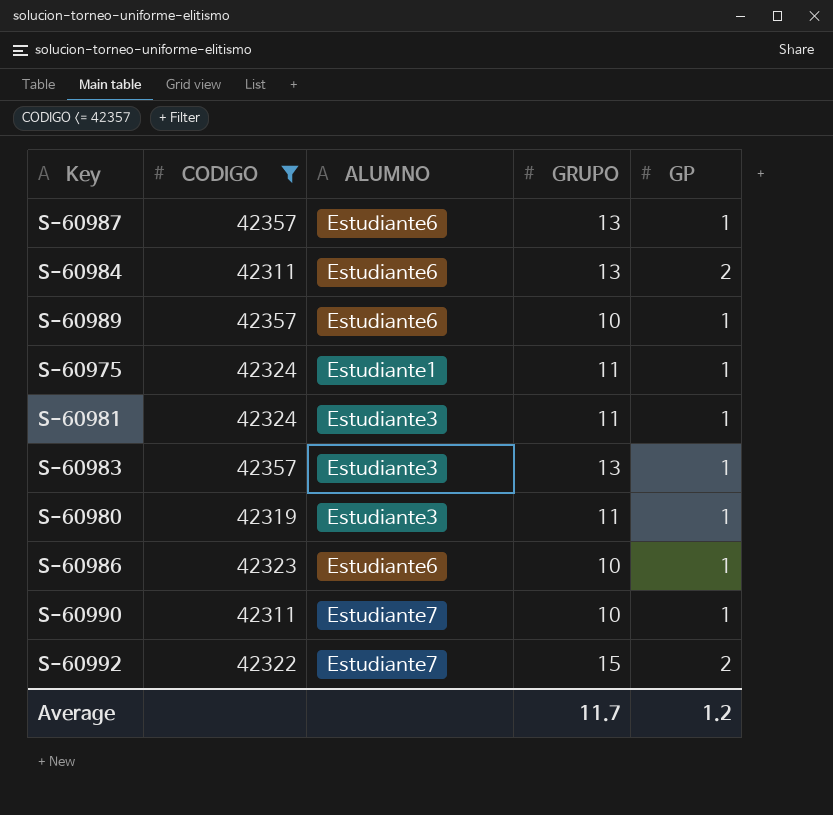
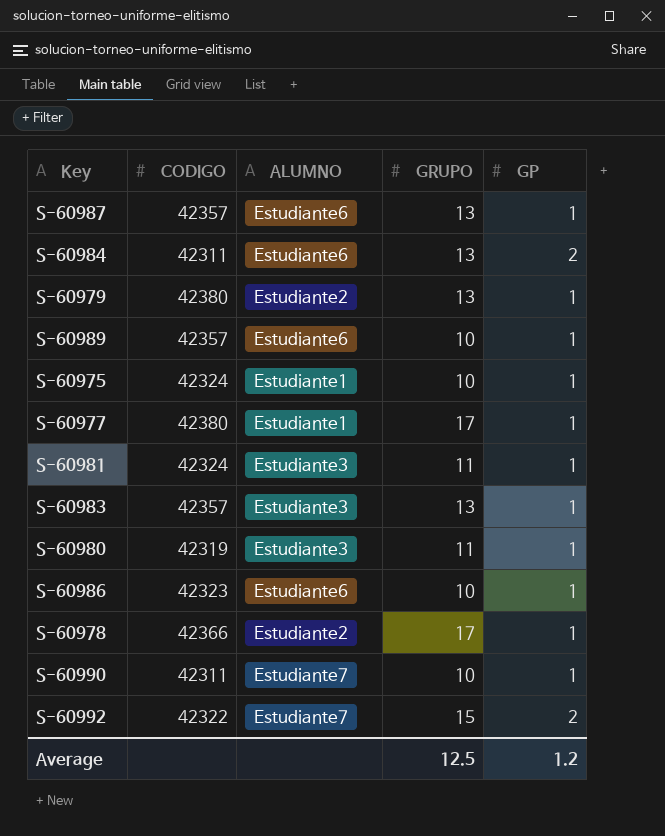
filter: CODIGO <= 42357 -> none
S-60975 | GRUPO: 11 -> 10
Average | GRUPO: 11.7 -> 12.5

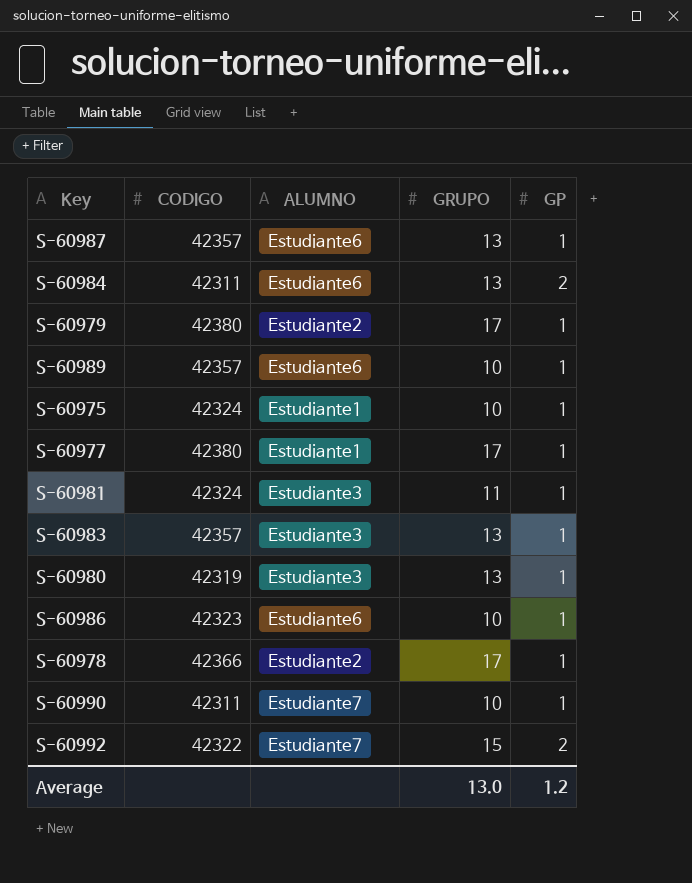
S-60979 | GRUPO: 13 -> 17
S-60980 | GRUPO: 11 -> 13
Average | GRUPO: 12.5 -> 13.0

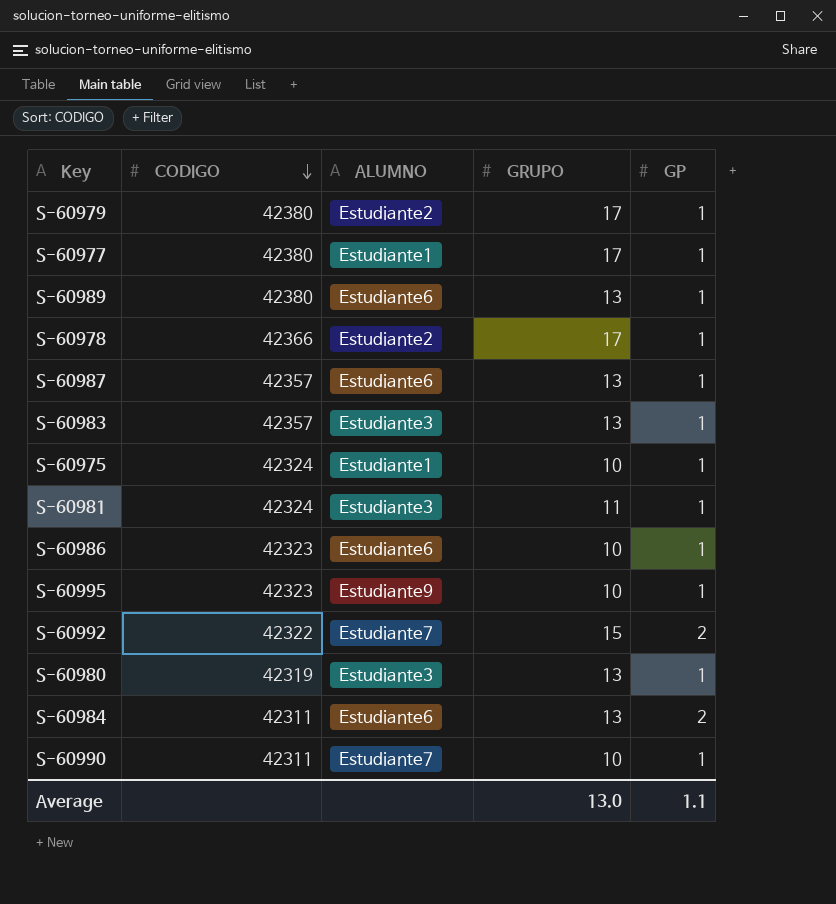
row order: none -> CODIGO descending
S-60989 | CODIGO: 42357 -> 42380
S-60989 | GRUPO: 10 -> 13
row S-60995: none -> 42323 | Estudiante9 | 10 | 1
Average | GP: 1.2 -> 1.1

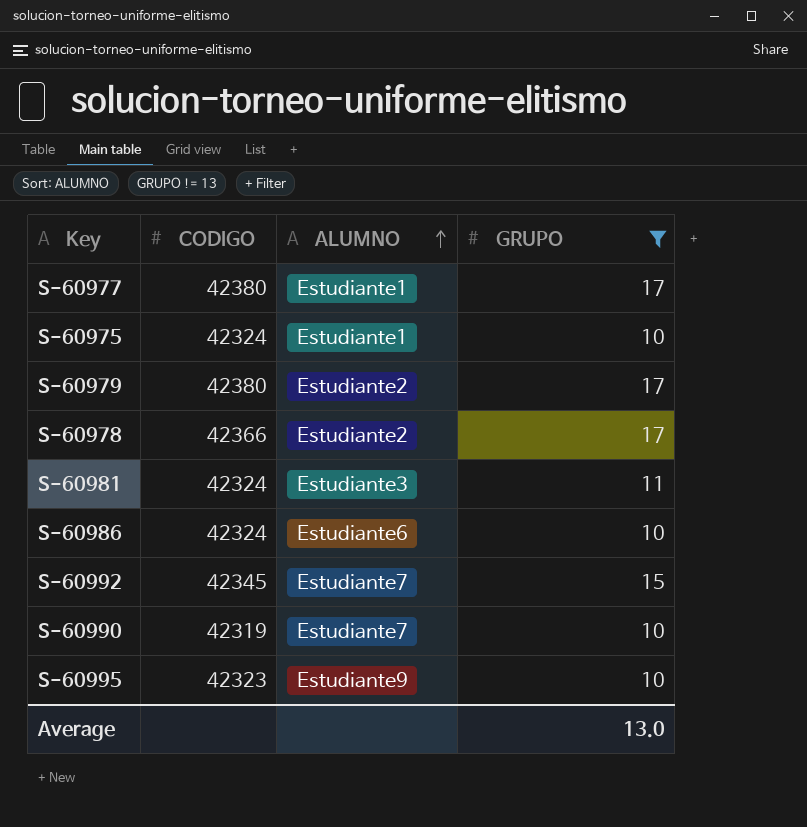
filter: none -> GRUPO != 13
row order: CODIGO descending -> ALUMNO ascending
column GP | position: 5 -> none
S-60986 | CODIGO: 42323 -> 42324
S-60992 | CODIGO: 42322 -> 42345
S-60990 | CODIGO: 42311 -> 42319

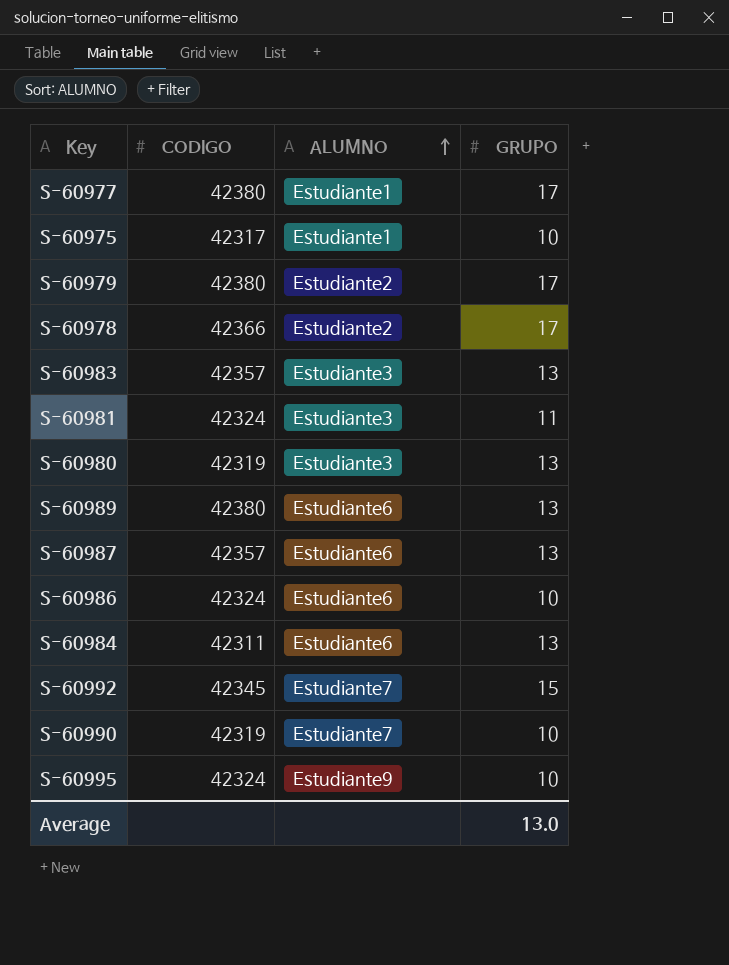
filter: GRUPO != 13 -> none
S-60975 | CODIGO: 42324 -> 42317
S-60995 | CODIGO: 42323 -> 42324

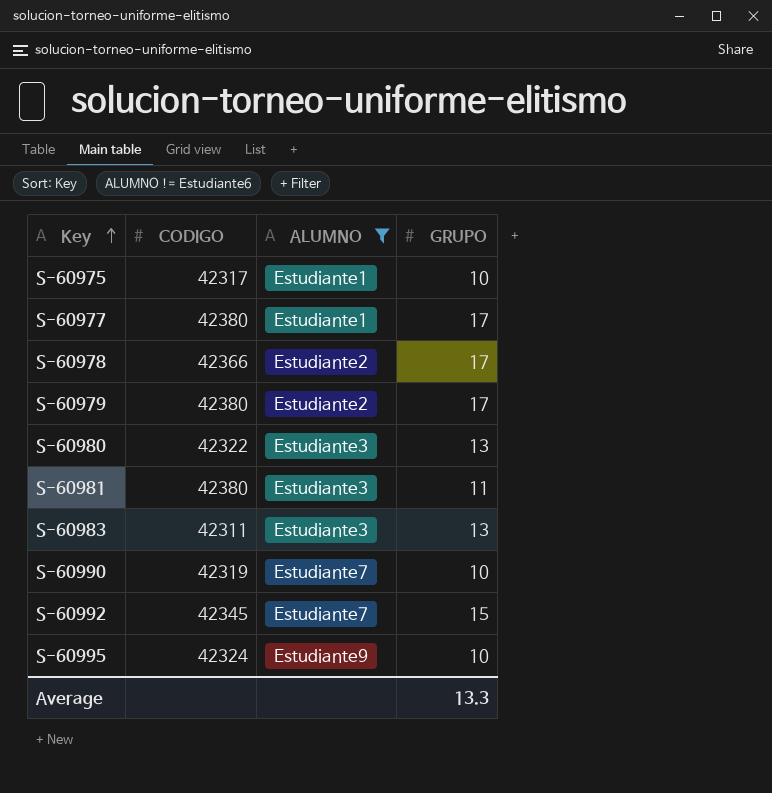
filter: none -> ALUMNO != Estudiante6
row order: ALUMNO ascending -> Key ascending
S-60980 | CODIGO: 42319 -> 42322
S-60981 | CODIGO: 42324 -> 42380
S-60983 | CODIGO: 42357 -> 42311
Average | GRUPO: 13.0 -> 13.3

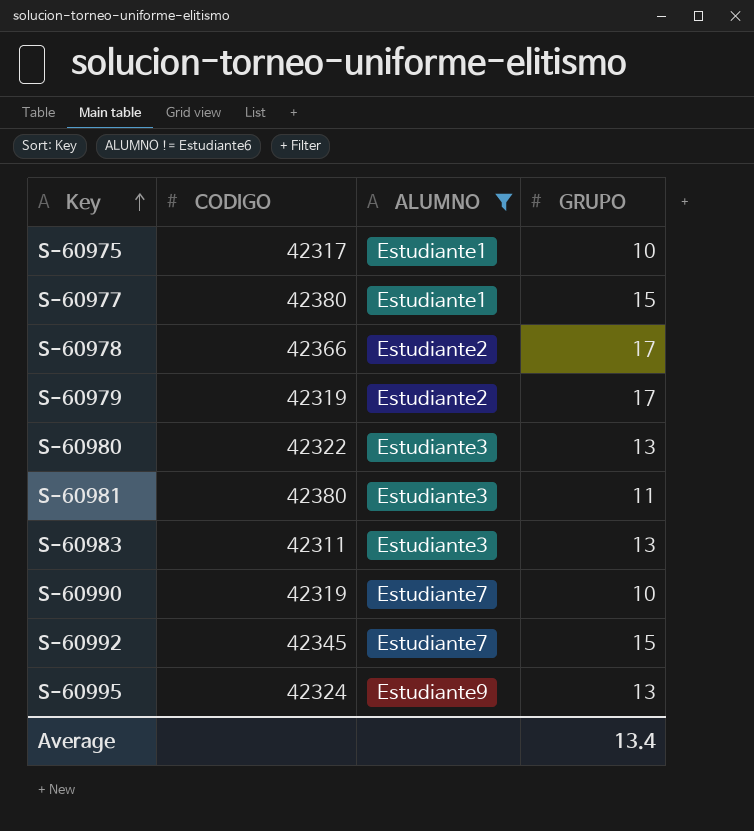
S-60977 | GRUPO: 17 -> 15
S-60979 | CODIGO: 42380 -> 42319
S-60995 | GRUPO: 10 -> 13
Average | GRUPO: 13.3 -> 13.4

